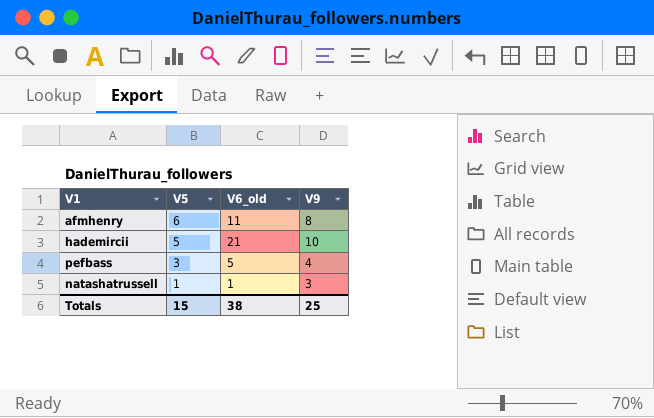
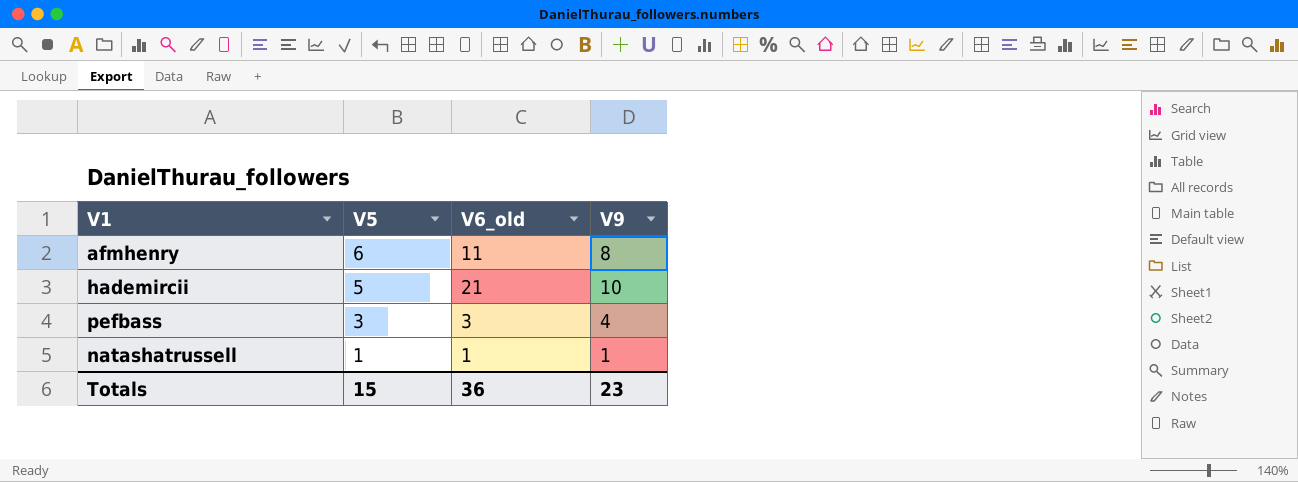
pefbass | V6_old: 5 -> 3
natashatrussell | V9: 3 -> 1
Totals | V6_old: 38 -> 36
Totals | V9: 25 -> 23

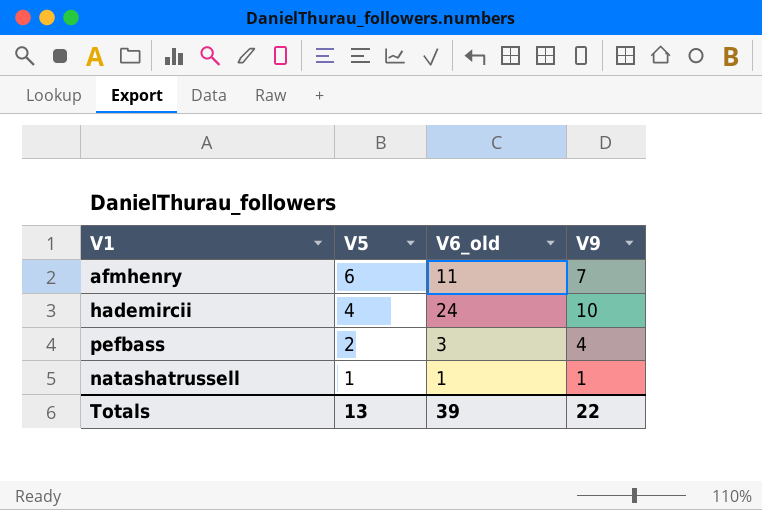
afmhenry | V9: 8 -> 7
hademircii | V5: 5 -> 4
hademircii | V6_old: 21 -> 24
pefbass | V5: 3 -> 2
Totals | V5: 15 -> 13
Totals | V6_old: 36 -> 39
Totals | V9: 23 -> 22

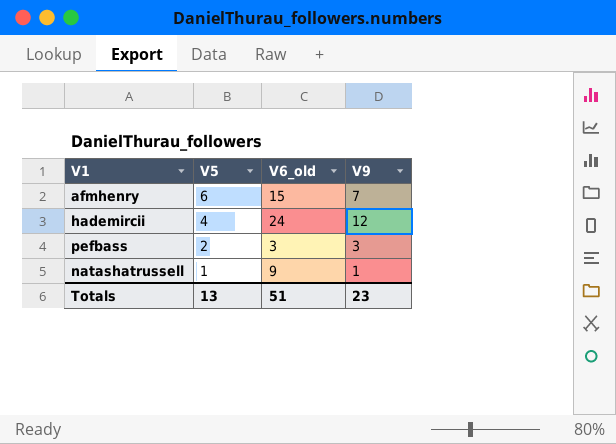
afmhenry | V6_old: 11 -> 15
hademircii | V9: 10 -> 12
pefbass | V9: 4 -> 3
natashatrussell | V6_old: 1 -> 9
Totals | V6_old: 39 -> 51
Totals | V9: 22 -> 23

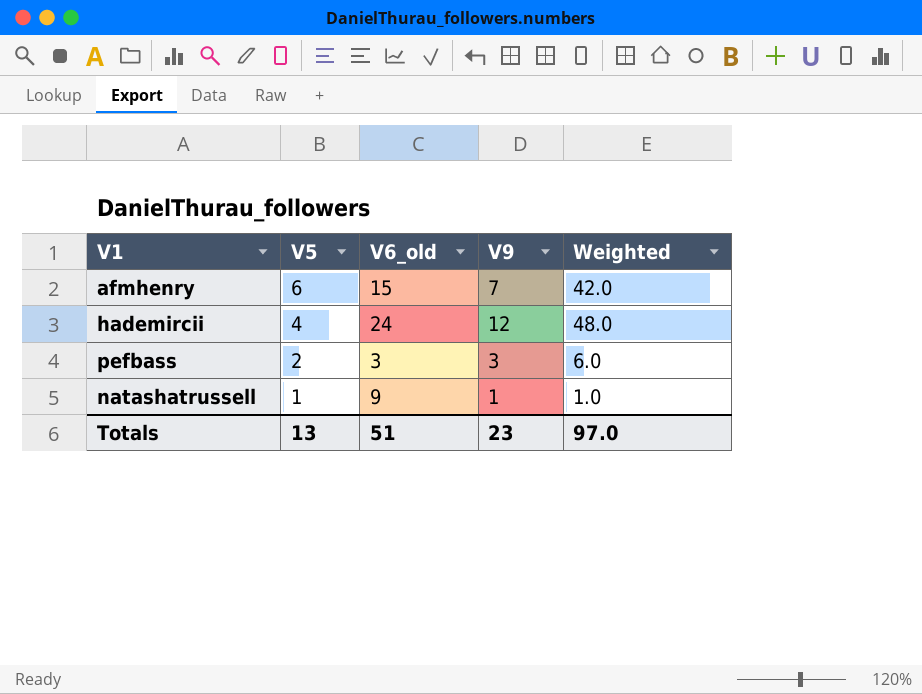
column Weighted | formula: none -> [V5] * [V9]

